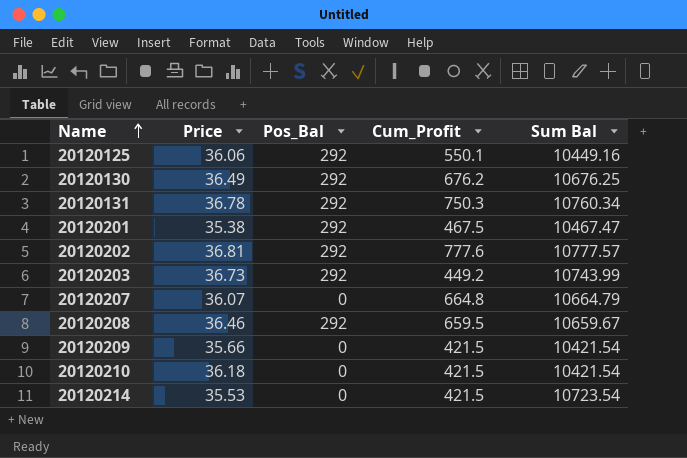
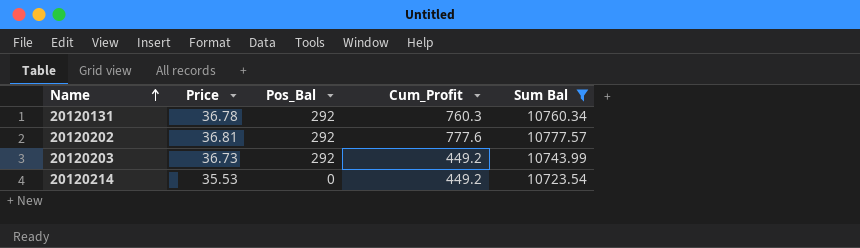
filter: none -> Sum Bal >= 10723.54
20120131 | Cum_Profit: 750.3 -> 760.3
20120214 | Cum_Profit: 421.5 -> 449.2

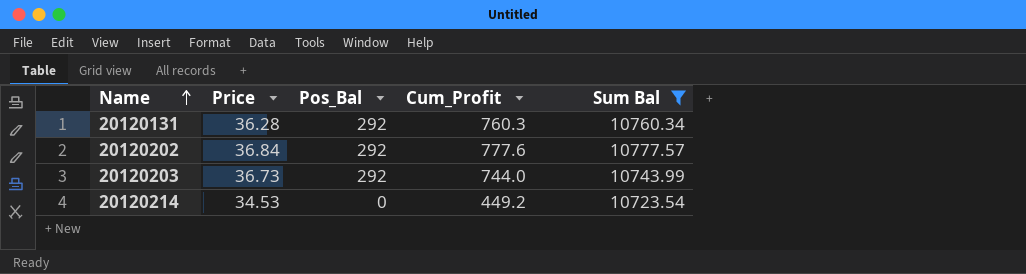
20120131 | Price: 36.78 -> 36.28
20120202 | Price: 36.81 -> 36.84
20120203 | Cum_Profit: 449.2 -> 744.0
20120214 | Price: 35.53 -> 34.53

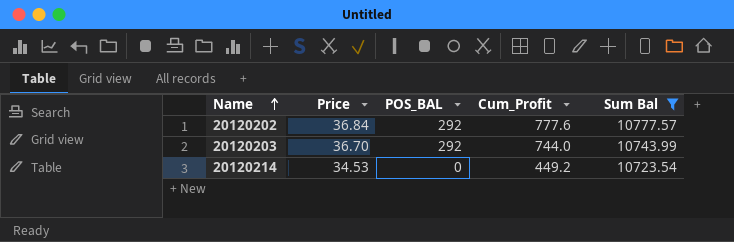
column name: Pos_Bal -> POS_BAL
row 20120131: 36.28 | 292 | 760.3 | 10760.34 -> none
20120203 | Price: 36.73 -> 36.70

